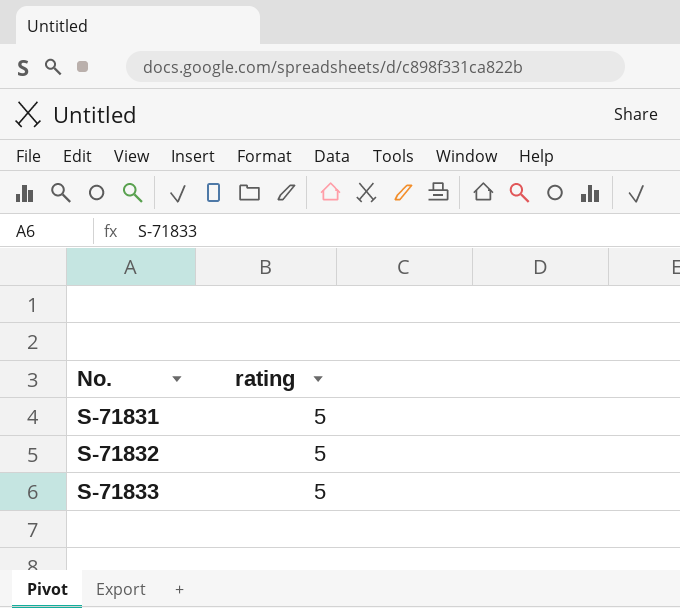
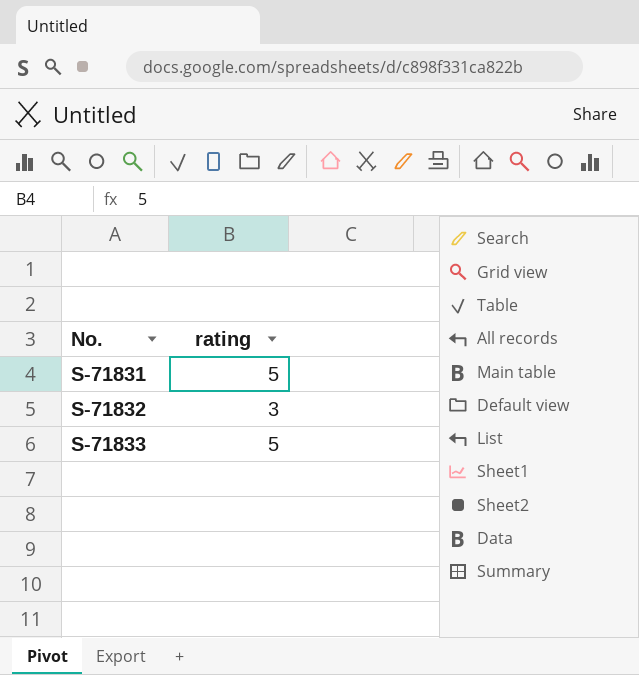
S-71832 | rating: 5 -> 3

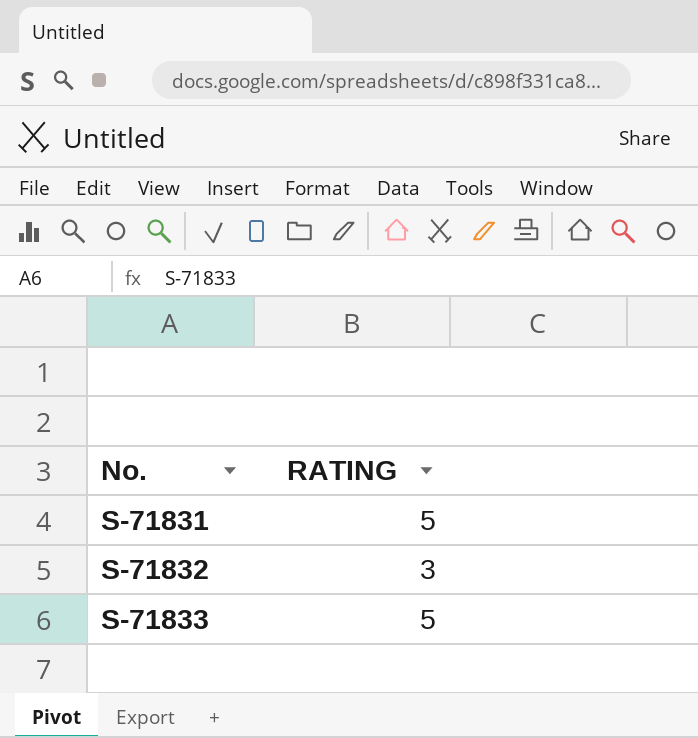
column name: rating -> RATING

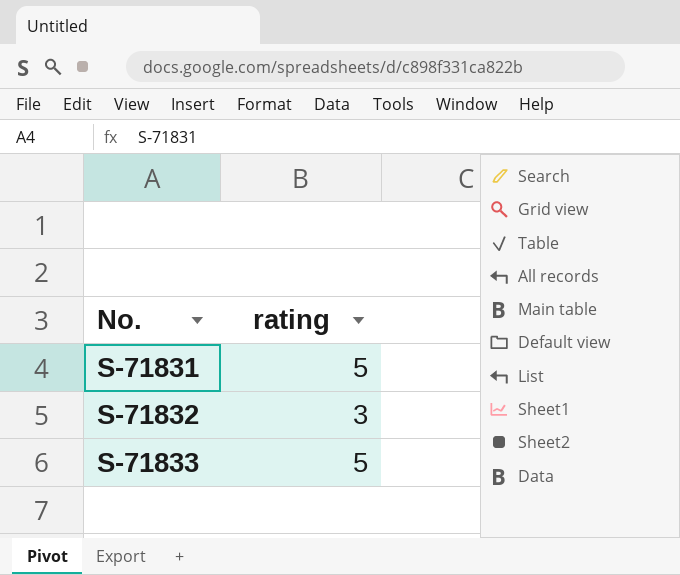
column name: RATING -> rating

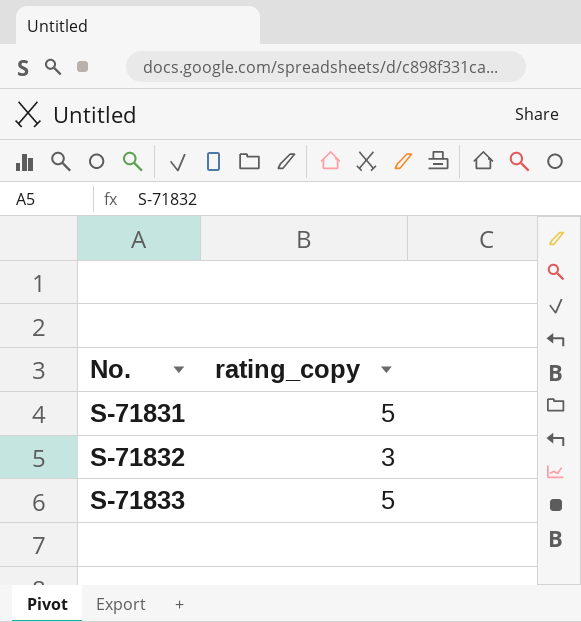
column name: rating -> rating_copy

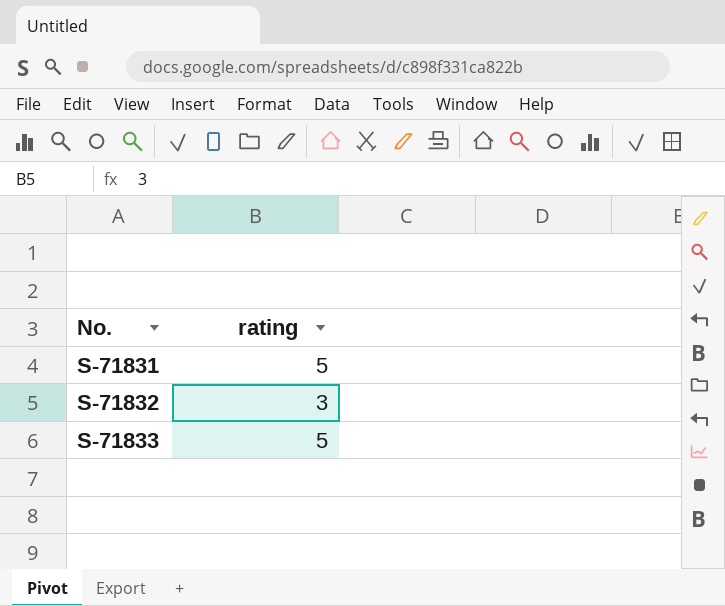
column name: rating_copy -> rating

